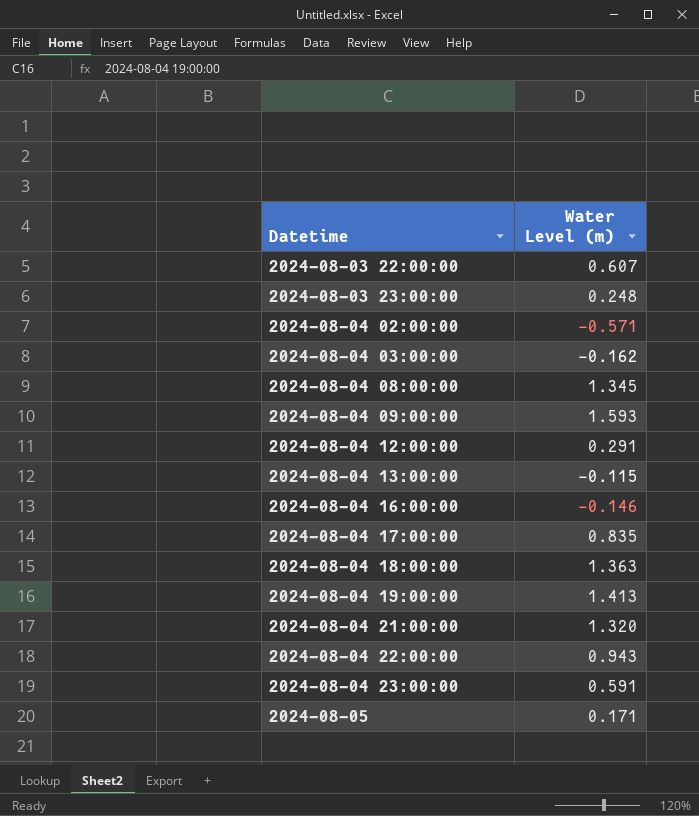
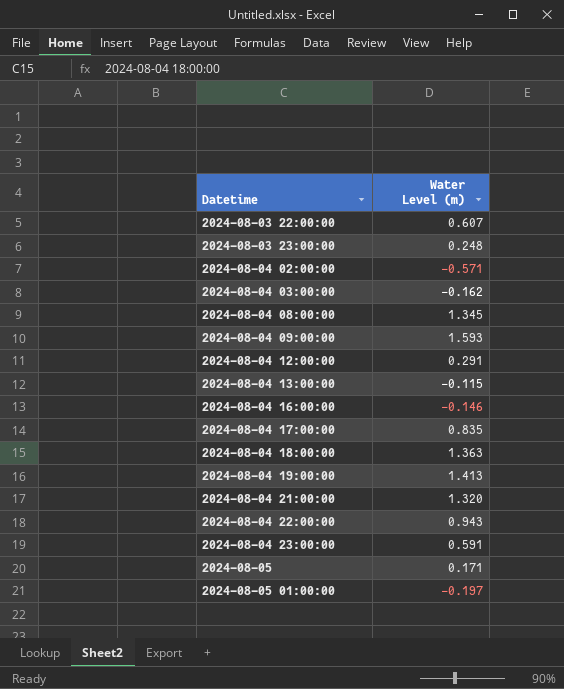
row 2024-08-05 01:00:00: none -> -0.197

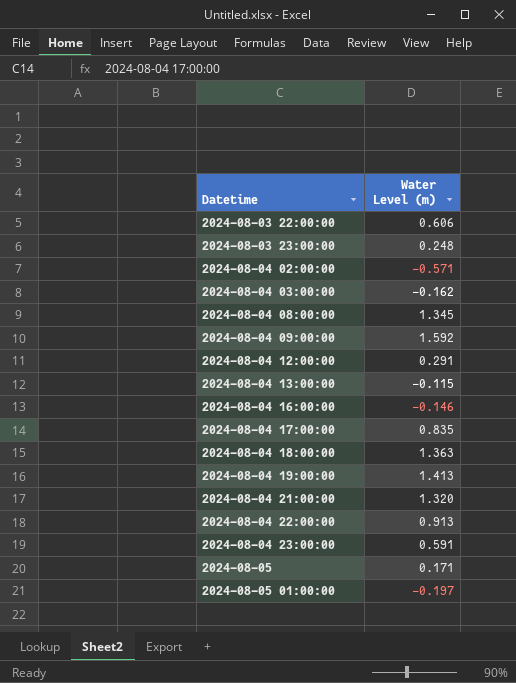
2024-08-03 22:00:00 | Water Level (m): 0.607 -> 0.606
2024-08-04 09:00:00 | Water Level (m): 1.593 -> 1.592
2024-08-04 22:00:00 | Water Level (m): 0.943 -> 0.913

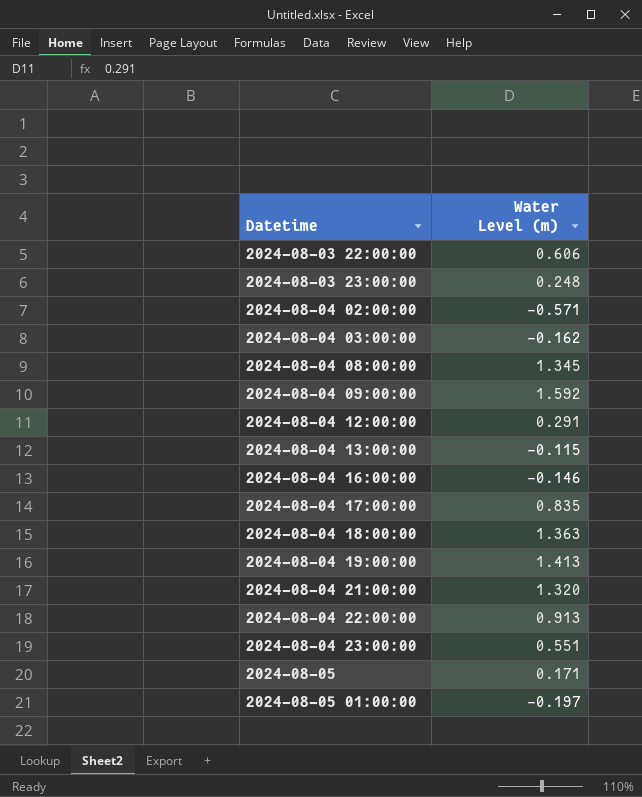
2024-08-04 23:00:00 | Water Level (m): 0.591 -> 0.551

